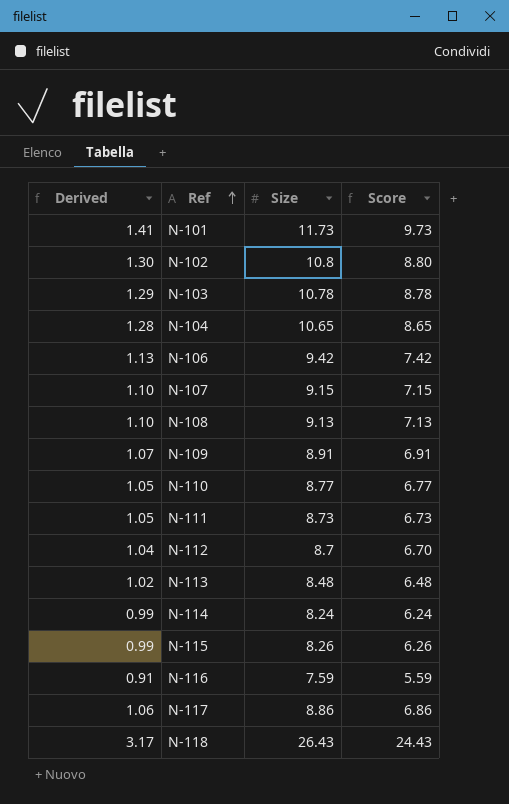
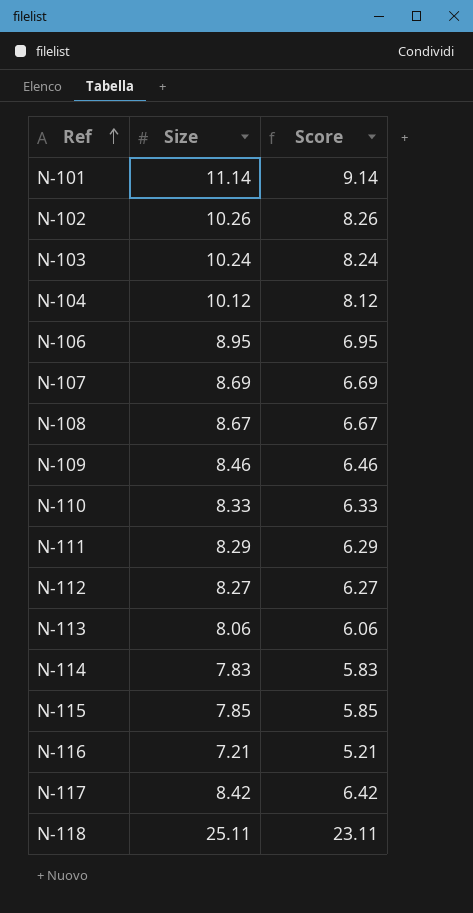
column Derived | formula: [Size] * 0.12 -> none
N-101 | Size: 11.73 -> 11.14
N-101 | Score: 9.73 -> 9.14
N-102 | Size: 10.8 -> 10.26
N-102 | Score: 8.80 -> 8.26
N-103 | Size: 10.78 -> 10.24
N-103 | Score: 8.78 -> 8.24
N-104 | Size: 10.65 -> 10.12
N-104 | Score: 8.65 -> 8.12
N-106 | Size: 9.42 -> 8.95
N-106 | Score: 7.42 -> 6.95
N-107 | Size: 9.15 -> 8.69
N-107 | Score: 7.15 -> 6.69
N-108 | Size: 9.13 -> 8.67
N-108 | Score: 7.13 -> 6.67
N-109 | Size: 8.91 -> 8.46
N-109 | Score: 6.91 -> 6.46
N-110 | Size: 8.77 -> 8.33
N-110 | Score: 6.77 -> 6.33
N-111 | Size: 8.73 -> 8.29
N-111 | Score: 6.73 -> 6.29
N-112 | Size: 8.7 -> 8.27
N-112 | Score: 6.70 -> 6.27
N-113 | Size: 8.48 -> 8.06
N-113 | Score: 6.48 -> 6.06
N-114 | Size: 8.24 -> 7.83
N-114 | Score: 6.24 -> 5.83
N-115 | Size: 8.26 -> 7.85
N-115 | Score: 6.26 -> 5.85
N-116 | Size: 7.59 -> 7.21
N-116 | Score: 5.59 -> 5.21
N-117 | Size: 8.86 -> 8.42
N-117 | Score: 6.86 -> 6.42
N-118 | Size: 26.43 -> 25.11
N-118 | Score: 24.43 -> 23.11

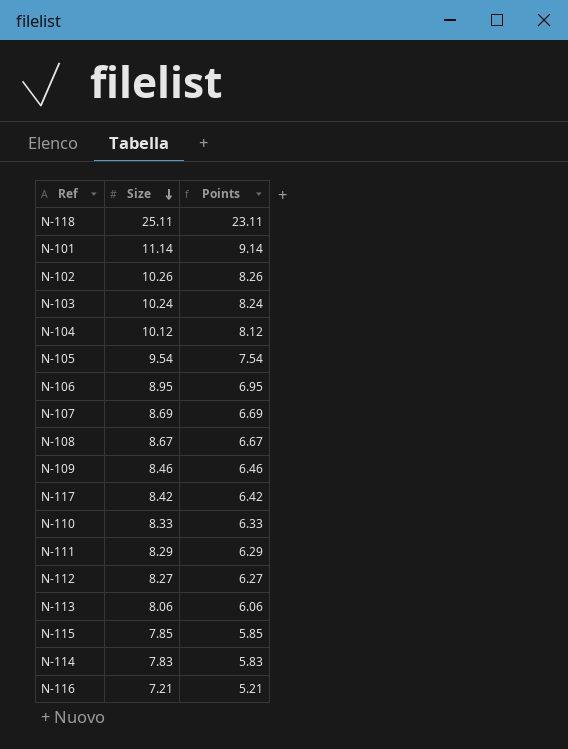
row order: Ref ascending -> Size descending
column name: Score -> Points
row N-105: none -> 9.54 | 7.54

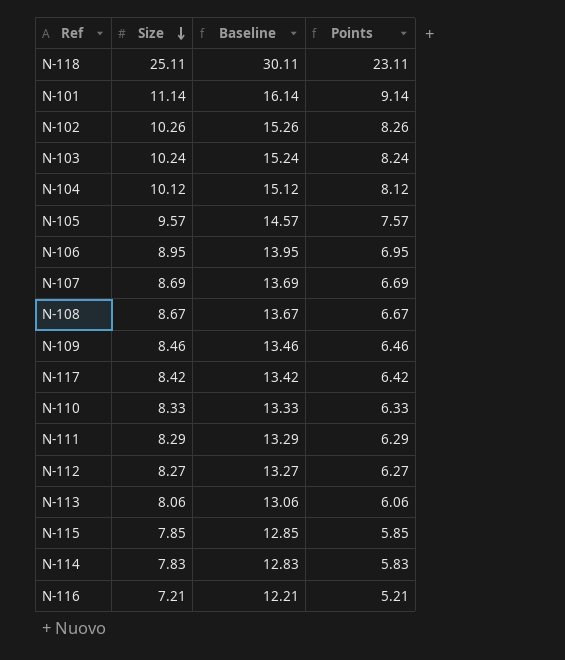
column Baseline | formula: none -> [Size] + 5
N-105 | Size: 9.54 -> 9.57
N-105 | Points: 7.54 -> 7.57

